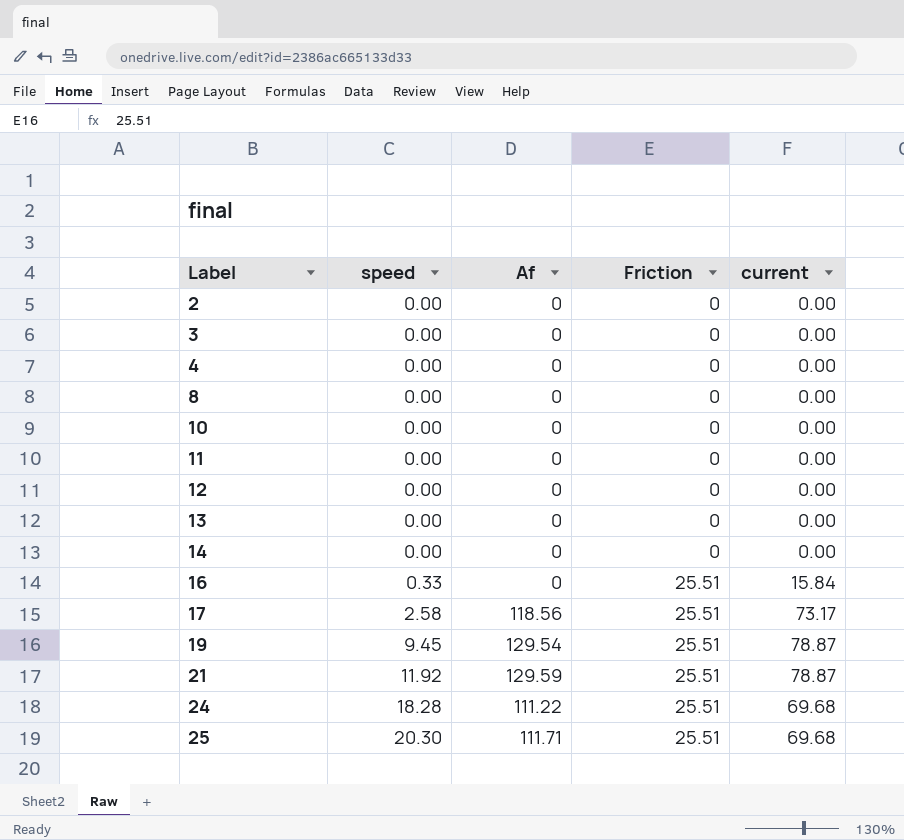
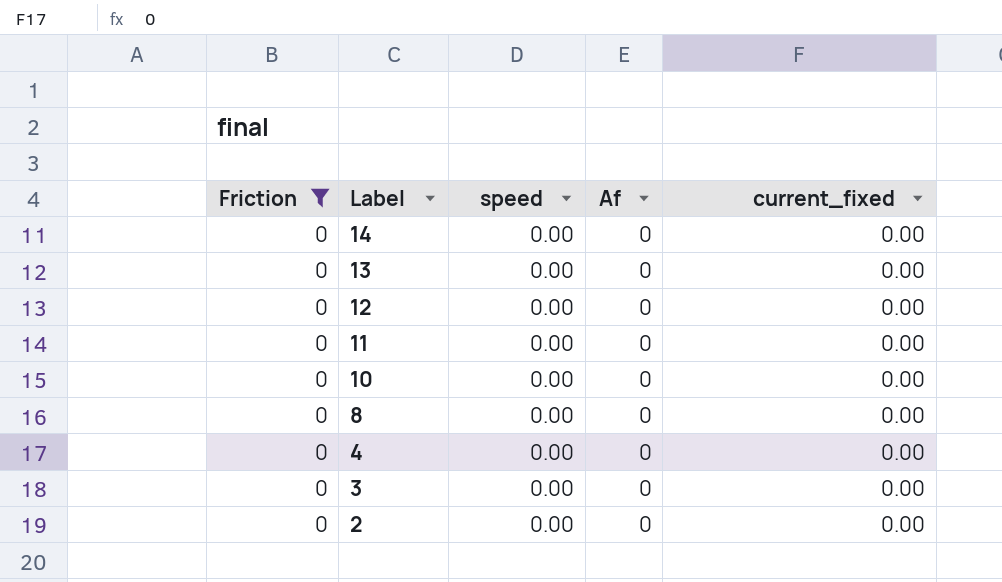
filter: none -> Friction = 0
row order: Label ascending -> Label descending
column Friction | position: 4 -> 1
column name: current -> current_fixed

